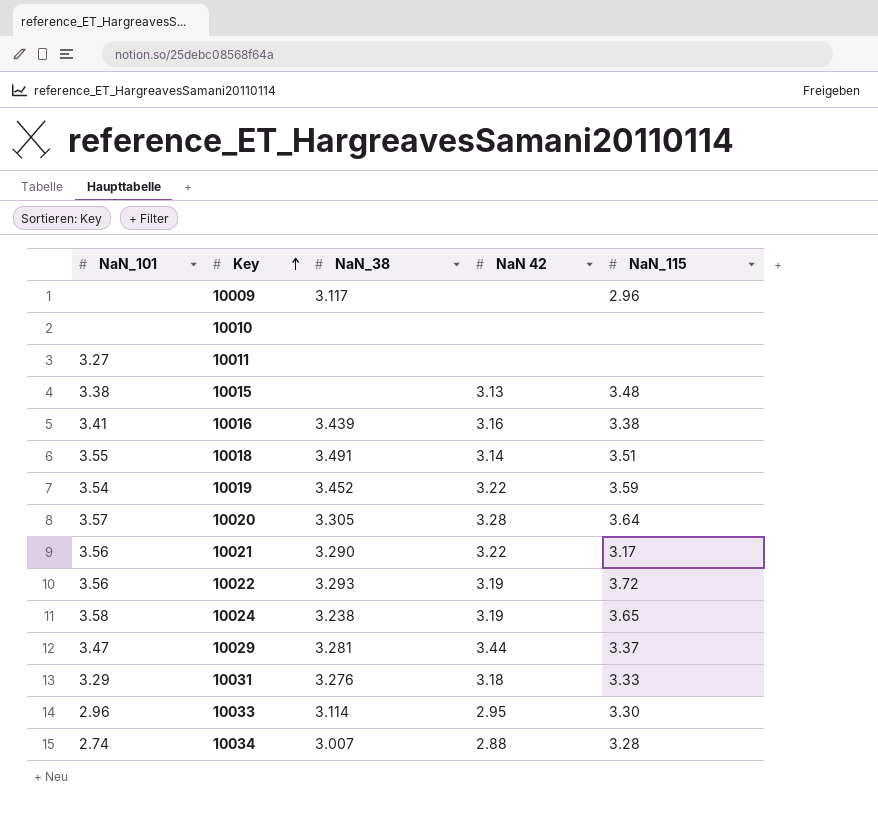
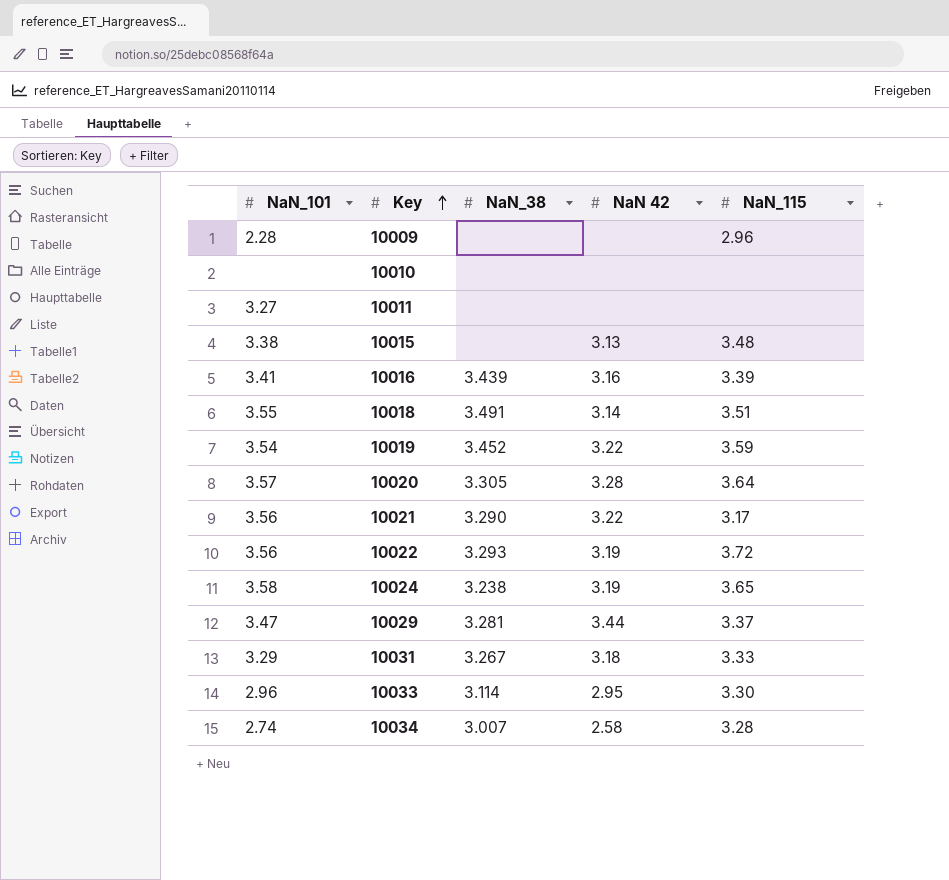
10009 | NaN_101: none -> 2.28
10009 | NaN_38: 3.117 -> none
10016 | NaN_115: 3.38 -> 3.39
10031 | NaN_38: 3.276 -> 3.267
10034 | NaN 42: 2.88 -> 2.58

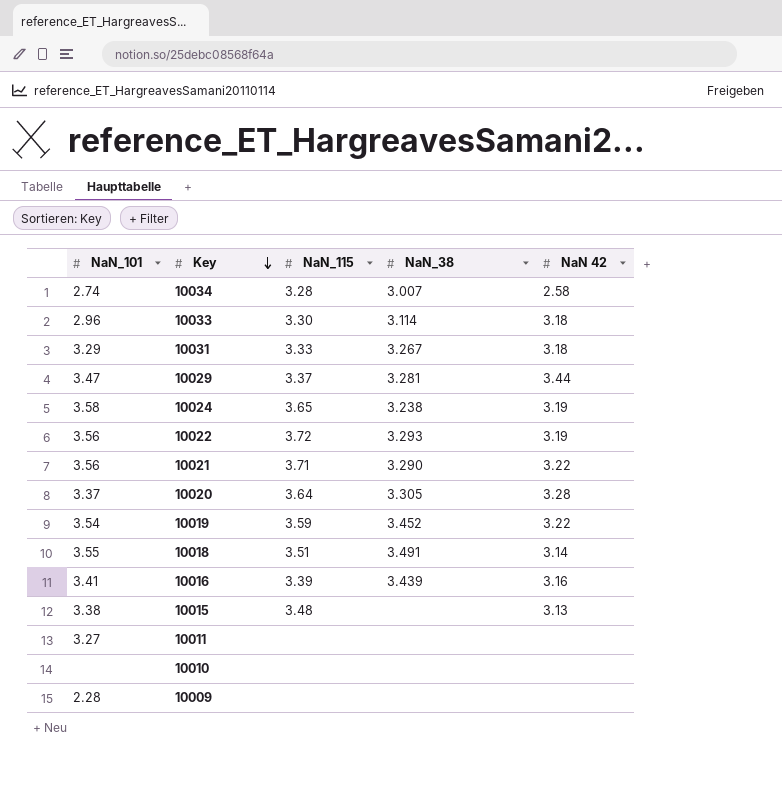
row order: Key ascending -> Key descending
column NaN_115 | position: 5 -> 3
10033 | NaN 42: 2.95 -> 3.18
10021 | NaN_115: 3.17 -> 3.71
10020 | NaN_101: 3.57 -> 3.37
10009 | NaN_115: 2.96 -> none

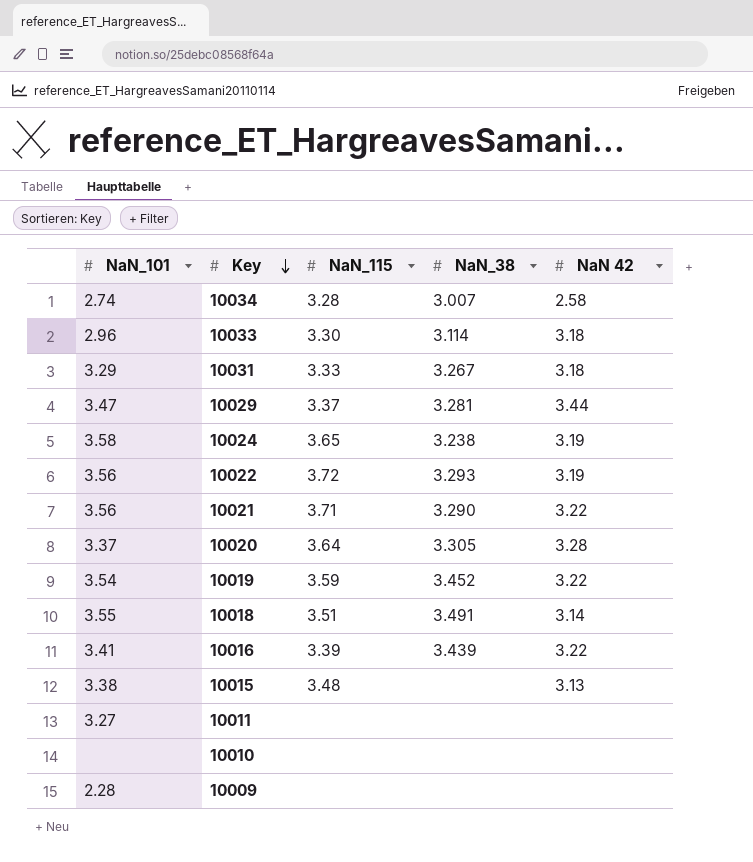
10016 | NaN 42: 3.16 -> 3.22

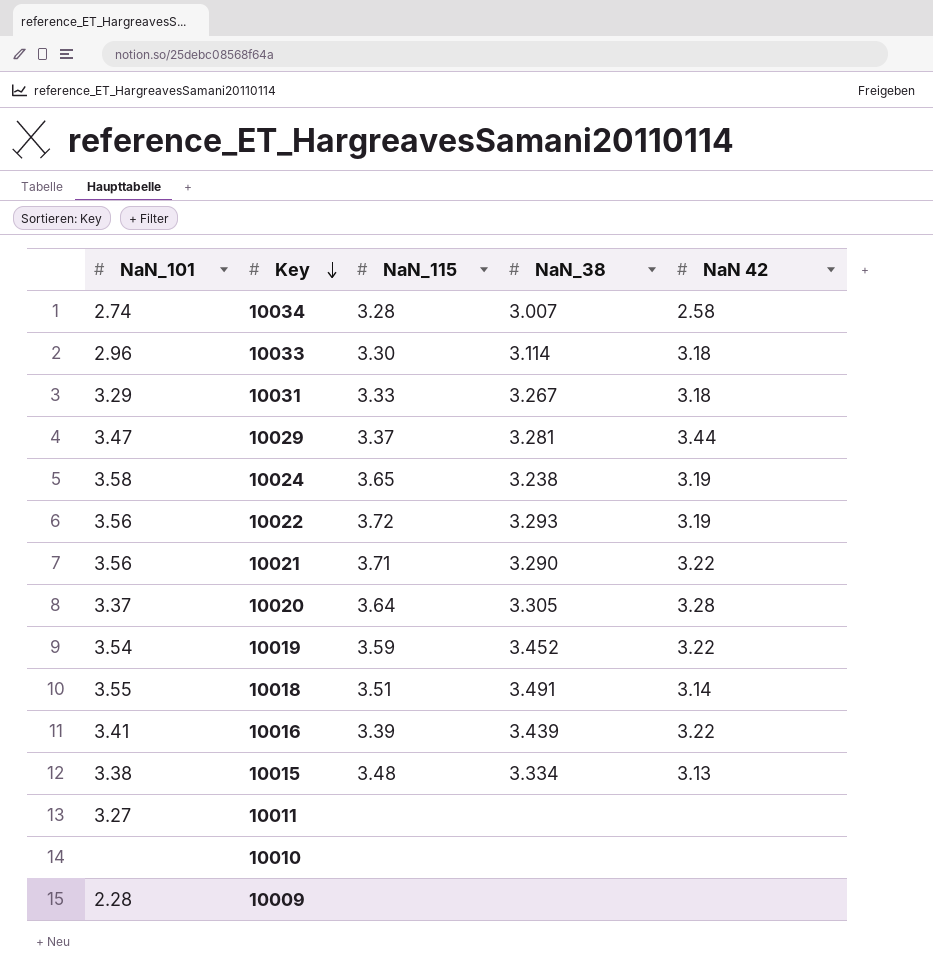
10015 | NaN_38: none -> 3.334

